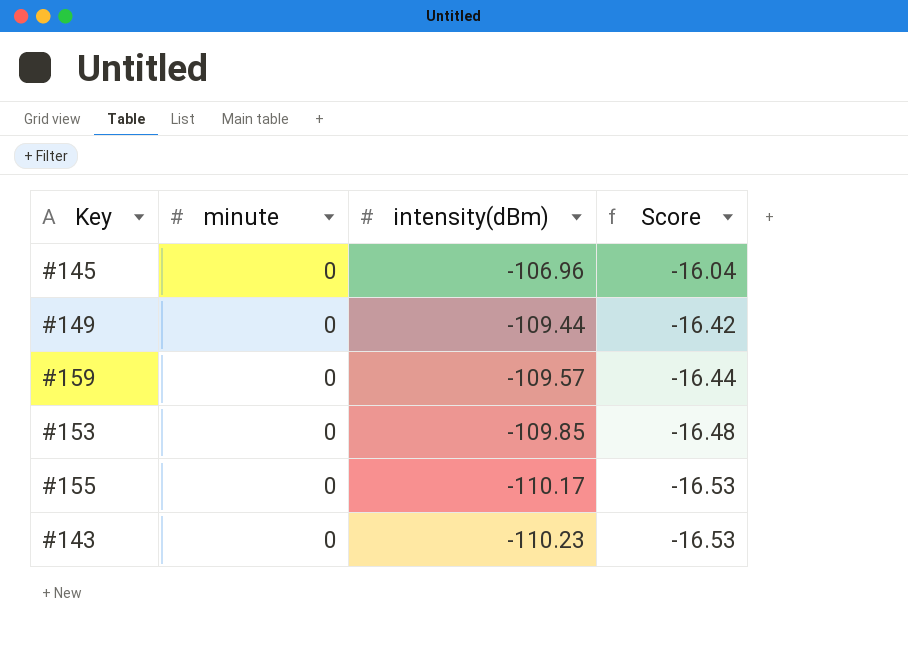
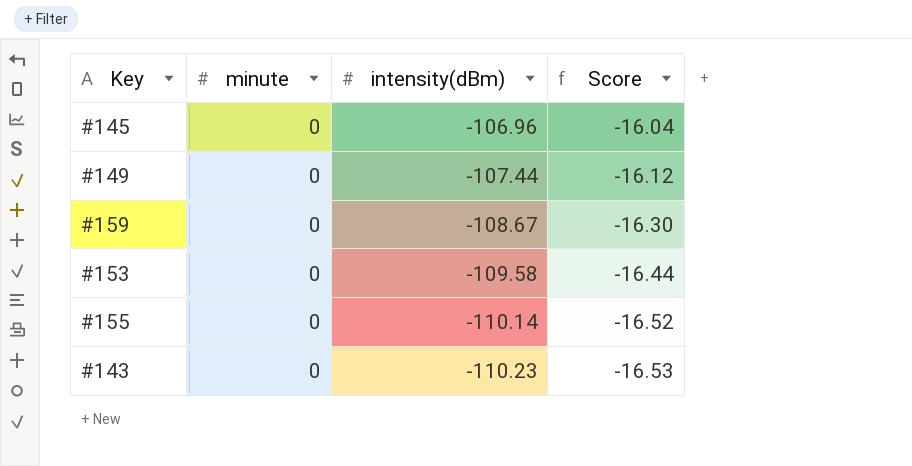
#149 | intensity(dBm): -109.44 -> -107.44
#149 | Score: -16.42 -> -16.12
#159 | intensity(dBm): -109.57 -> -108.67
#159 | Score: -16.44 -> -16.30
#153 | intensity(dBm): -109.85 -> -109.58
#153 | Score: -16.48 -> -16.44
#155 | intensity(dBm): -110.17 -> -110.14
#155 | Score: -16.53 -> -16.52

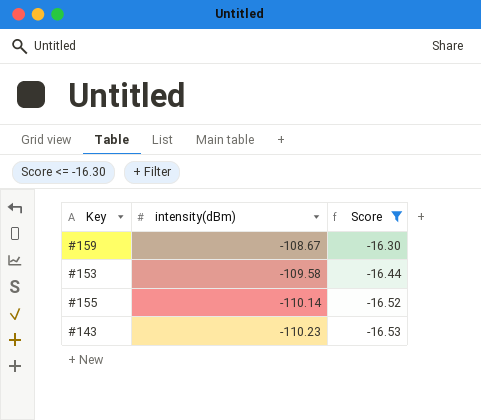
filter: none -> Score <= -16.30
column minute | position: 2 -> none

